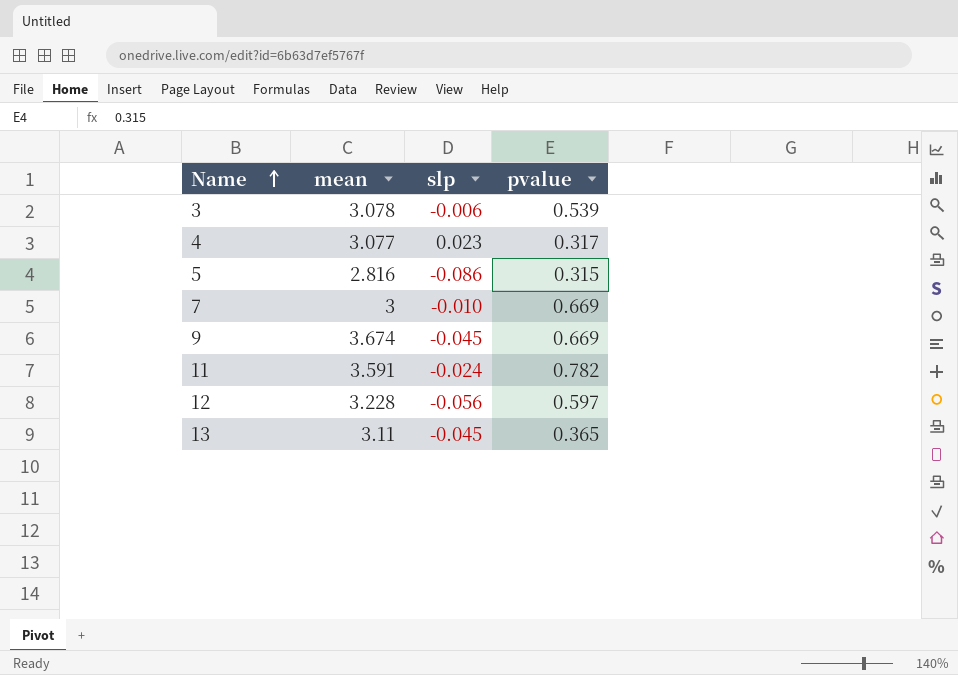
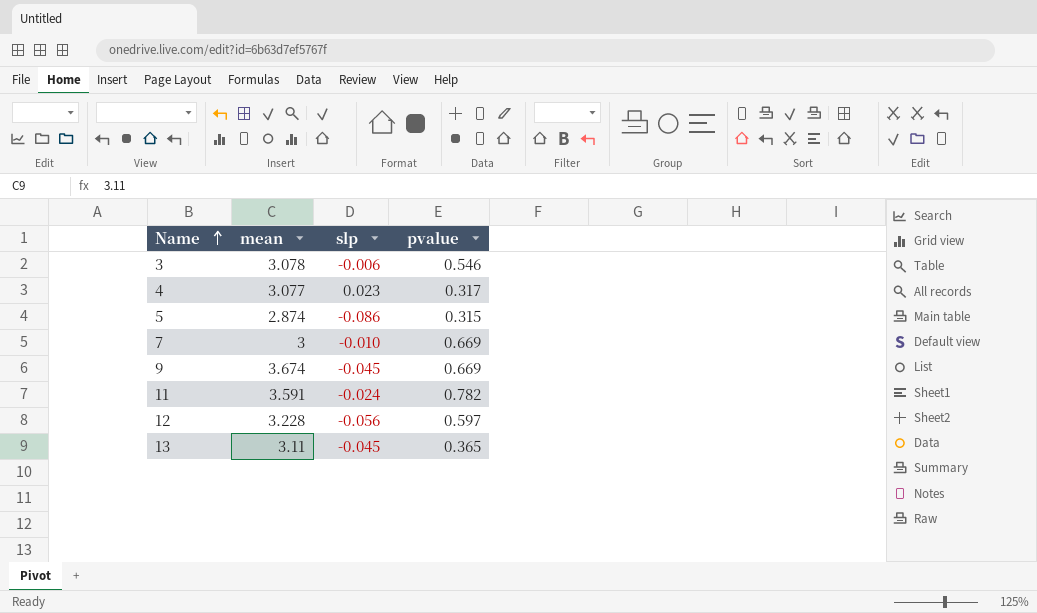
3 | pvalue: 0.539 -> 0.546
5 | mean: 2.816 -> 2.874

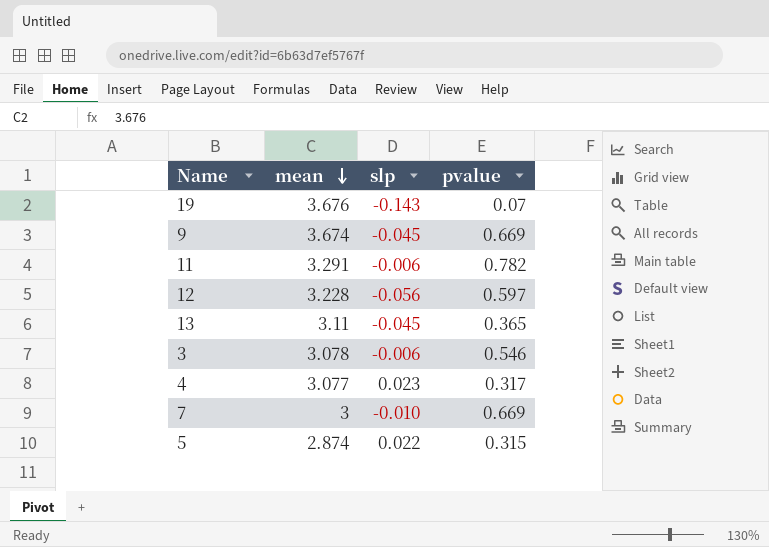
row order: Name ascending -> mean descending
row 19: none -> 3.676 | -0.143 | 0.07
11 | mean: 3.591 -> 3.291
11 | slp: -0.024 -> -0.006
5 | slp: -0.086 -> 0.022

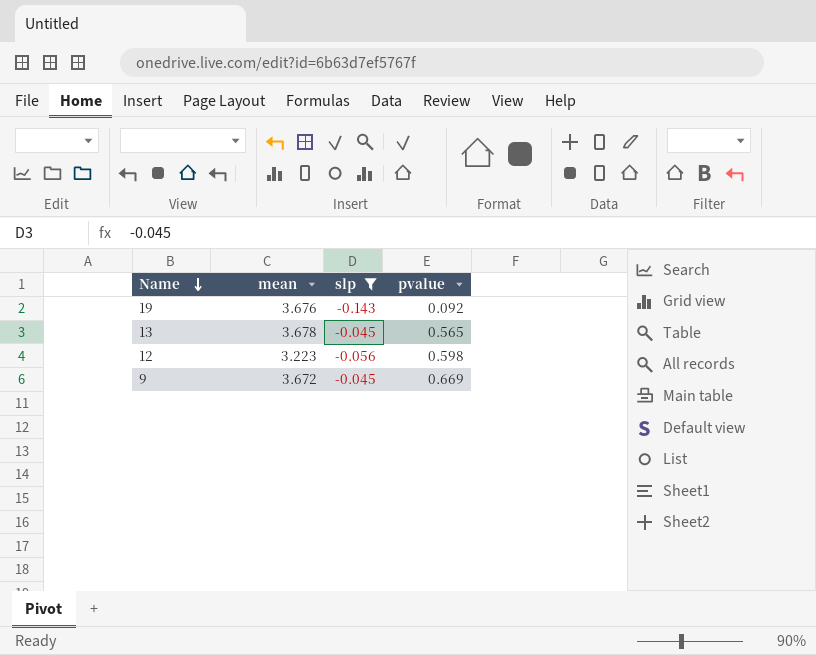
filter: none -> slp <= -0.045
row order: mean descending -> Name descending
19 | pvalue: 0.07 -> 0.092
13 | mean: 3.11 -> 3.678
13 | pvalue: 0.365 -> 0.565
12 | mean: 3.228 -> 3.223
12 | pvalue: 0.597 -> 0.598
9 | mean: 3.674 -> 3.672

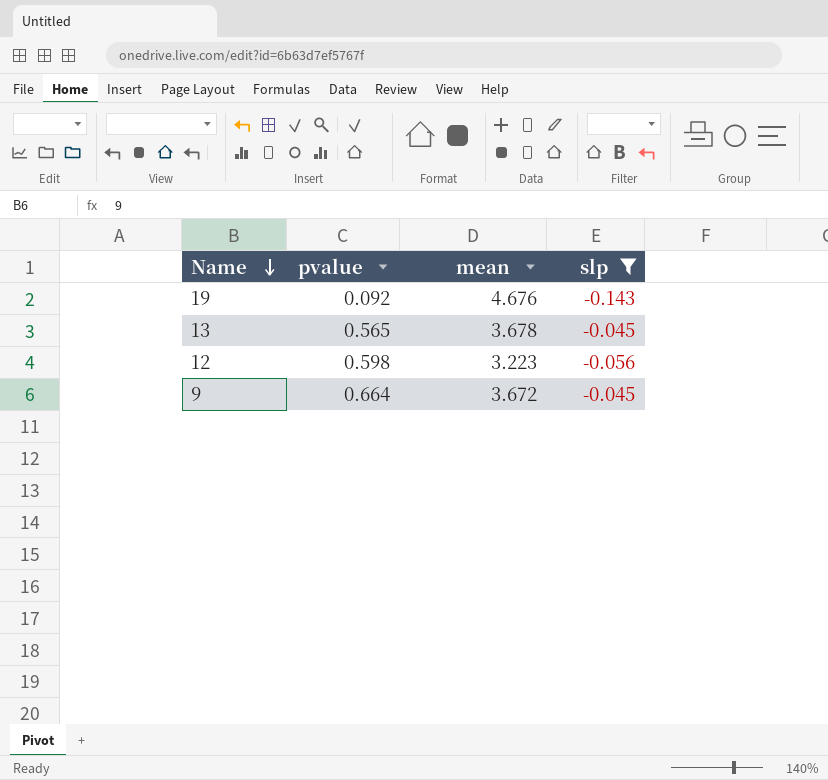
column pvalue | position: 4 -> 2
19 | mean: 3.676 -> 4.676
9 | pvalue: 0.669 -> 0.664

